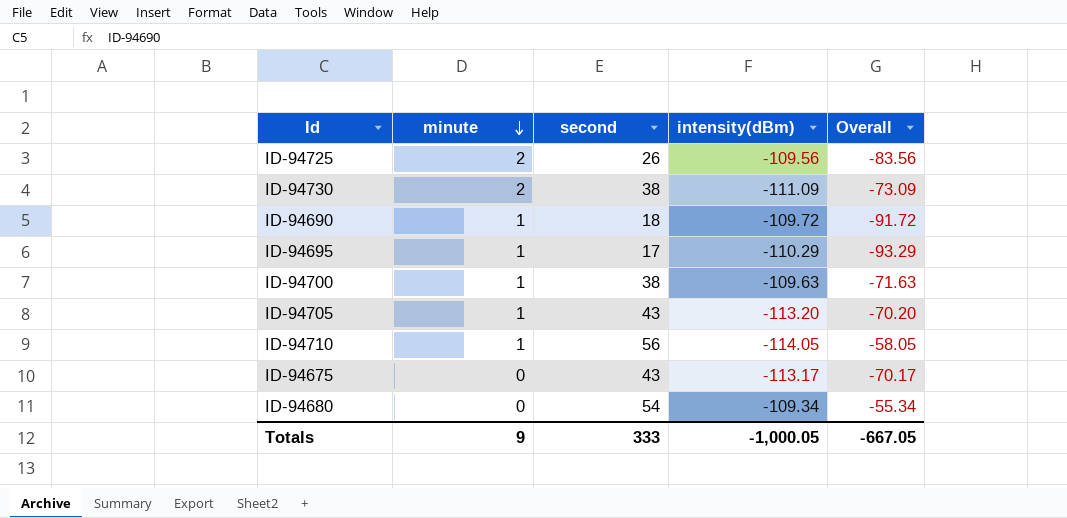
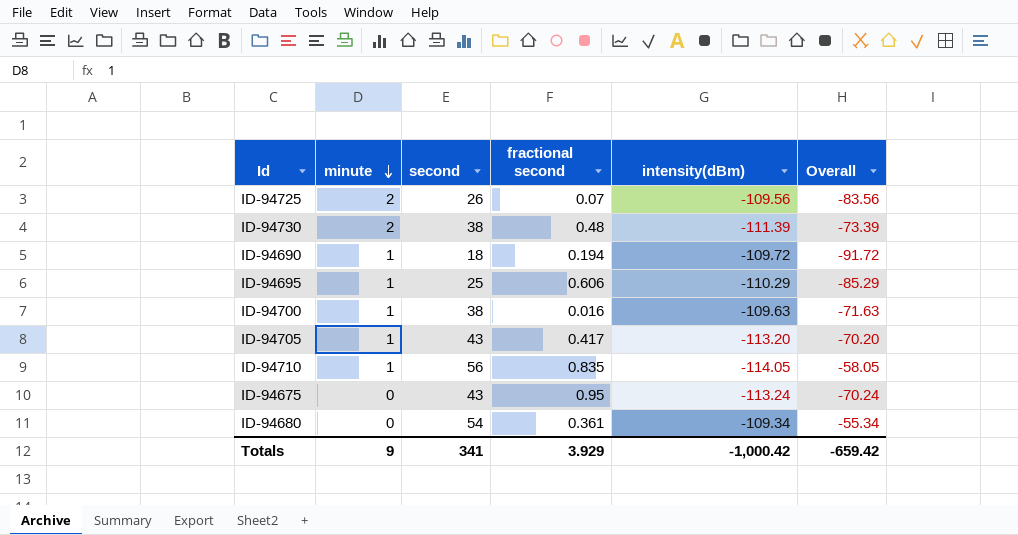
column fractional second | position: none -> 4
ID-94730 | intensity(dBm): -111.09 -> -111.39
ID-94730 | Overall: -73.09 -> -73.39
ID-94695 | second: 17 -> 25
ID-94695 | Overall: -93.29 -> -85.29
ID-94675 | intensity(dBm): -113.17 -> -113.24
ID-94675 | Overall: -70.17 -> -70.24
Totals | second: 333 -> 341
Totals | intensity(dBm): -1,000.05 -> -1,000.42
Totals | Overall: -667.05 -> -659.42

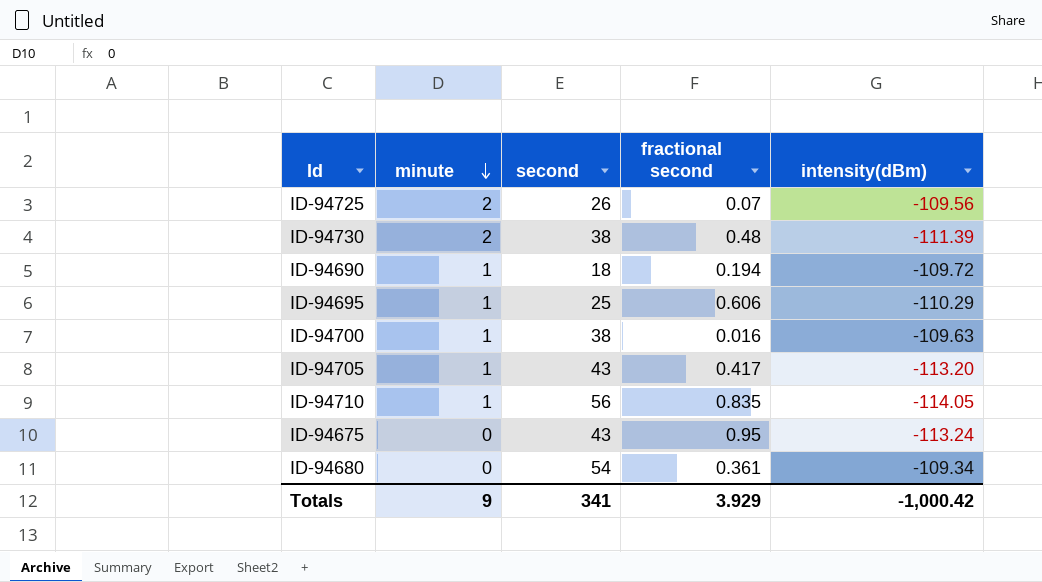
column Overall | formula: [second] + [intensity(dBm)] -> none

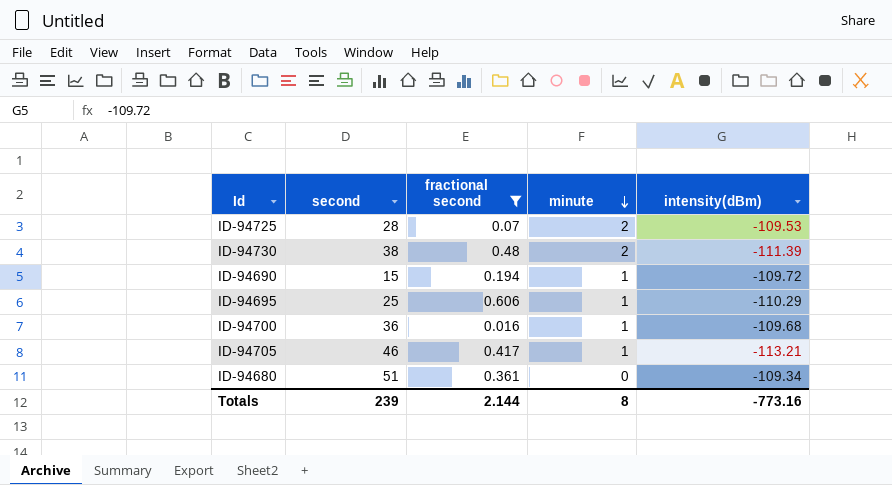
filter: none -> fractional second <= 0.606
column minute | position: 2 -> 4
ID-94725 | second: 26 -> 28
ID-94725 | intensity(dBm): -109.56 -> -109.53
ID-94690 | second: 18 -> 15
ID-94700 | second: 38 -> 36
ID-94700 | intensity(dBm): -109.63 -> -109.68
ID-94705 | second: 43 -> 46
ID-94705 | intensity(dBm): -113.20 -> -113.21
ID-94680 | second: 54 -> 51
Totals | second: 341 -> 239
Totals | fractional second: 3.929 -> 2.144
Totals | minute: 9 -> 8
Totals | intensity(dBm): -1,000.42 -> -773.16

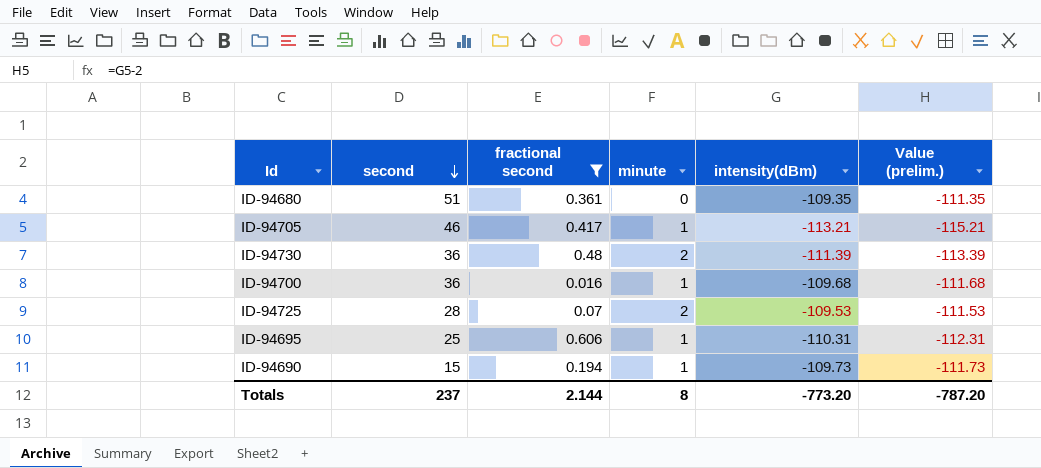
row order: minute descending -> second descending
column Value (prelim.) | formula: none -> [intensity(dBm)] - 2
ID-94680 | intensity(dBm): -109.34 -> -109.35
ID-94730 | second: 38 -> 36
ID-94695 | intensity(dBm): -110.29 -> -110.31
ID-94690 | intensity(dBm): -109.72 -> -109.73
Totals | second: 239 -> 237
Totals | intensity(dBm): -773.16 -> -773.20

